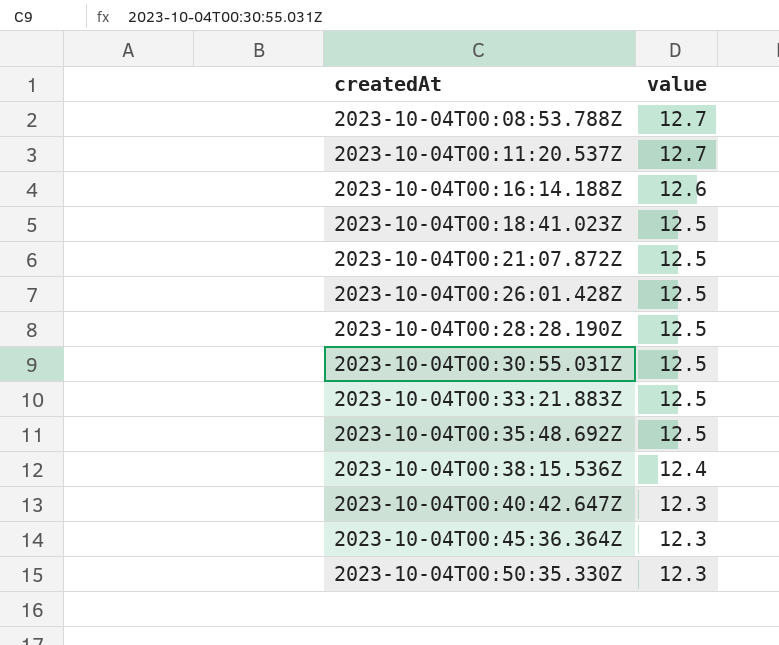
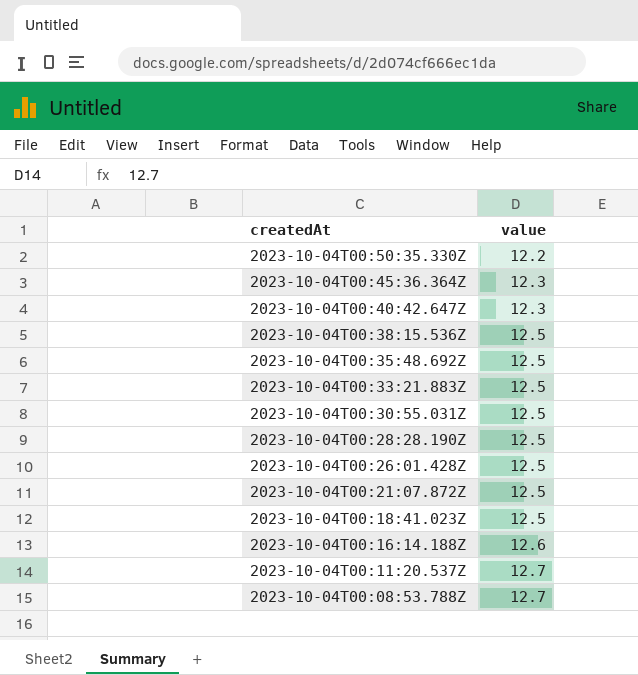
row order: createdAt ascending -> createdAt descending
2023-10-04T00:50:35.330Z | value: 12.3 -> 12.2
2023-10-04T00:38:15.536Z | value: 12.4 -> 12.5

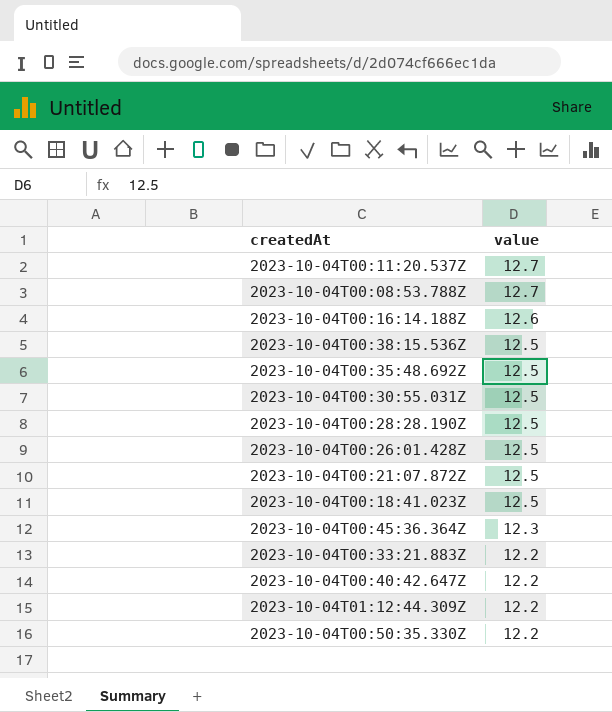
row order: createdAt descending -> value descending
2023-10-04T00:33:21.883Z | value: 12.5 -> 12.2
2023-10-04T00:40:42.647Z | value: 12.3 -> 12.2
row 2023-10-04T01:12:44.309Z: none -> 12.2

